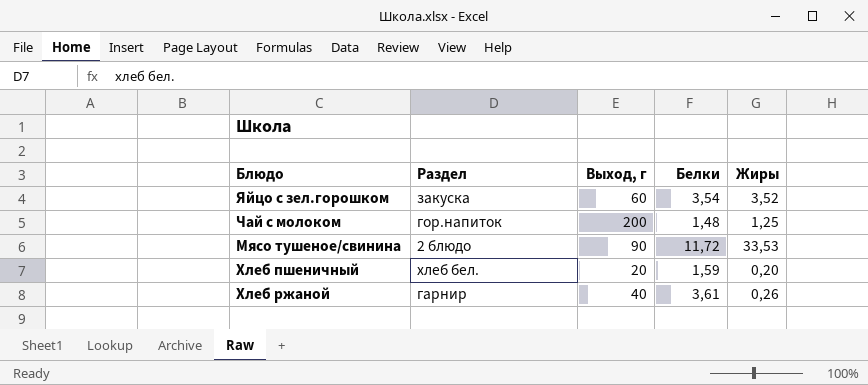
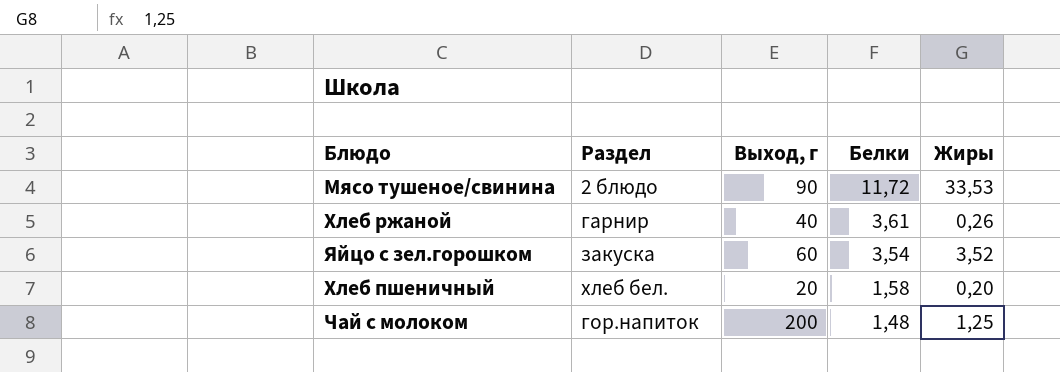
row order: none -> Белки descending
Хлеб пшеничный | Белки: 1,59 -> 1,58

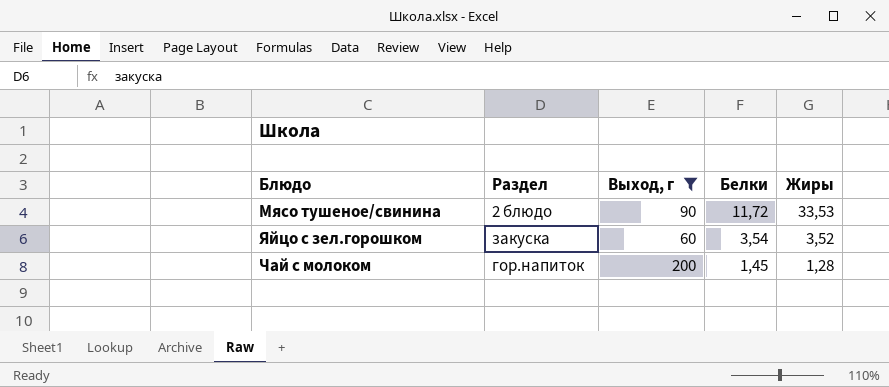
filter: none -> Выход, г >= 60
Чай с молоком | Белки: 1,48 -> 1,45
Чай с молоком | Жиры: 1,25 -> 1,28

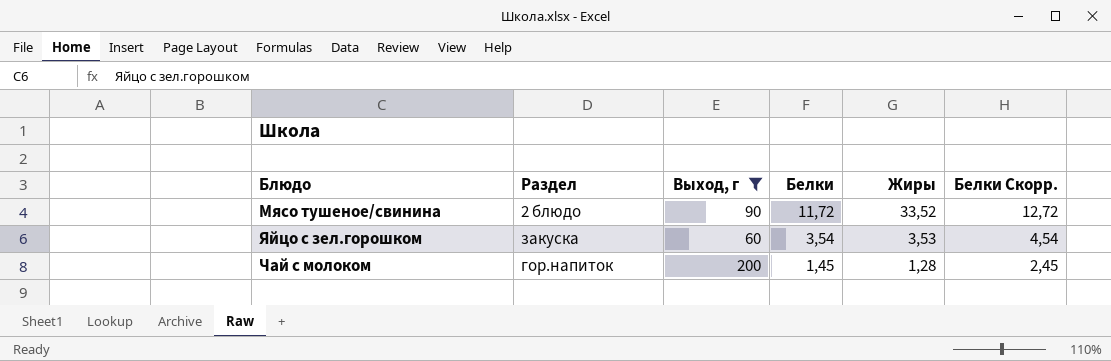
column Белки Скорр. | formula: none -> [Белки] + 1
Мясо тушеное/свинина | Жиры: 33,53 -> 33,52
Яйцо с зел.горошком | Жиры: 3,52 -> 3,53

